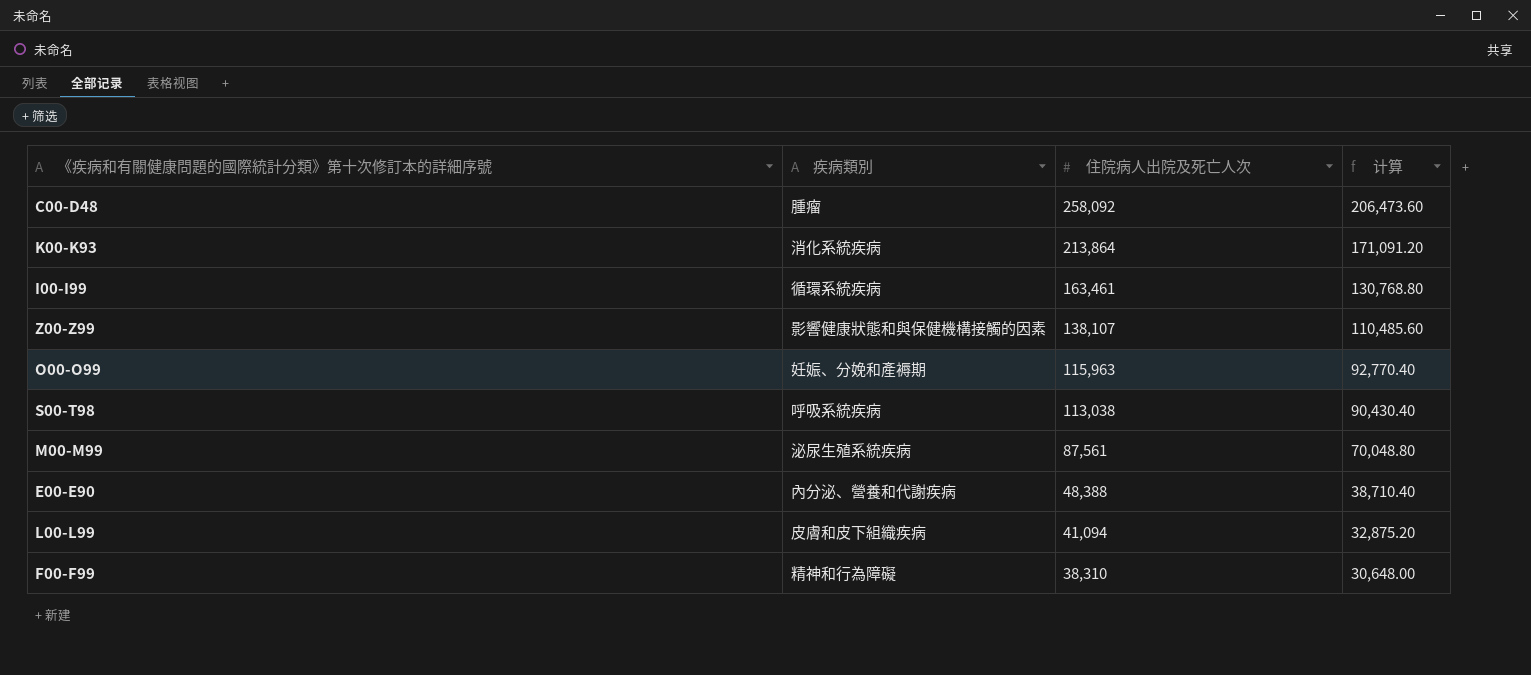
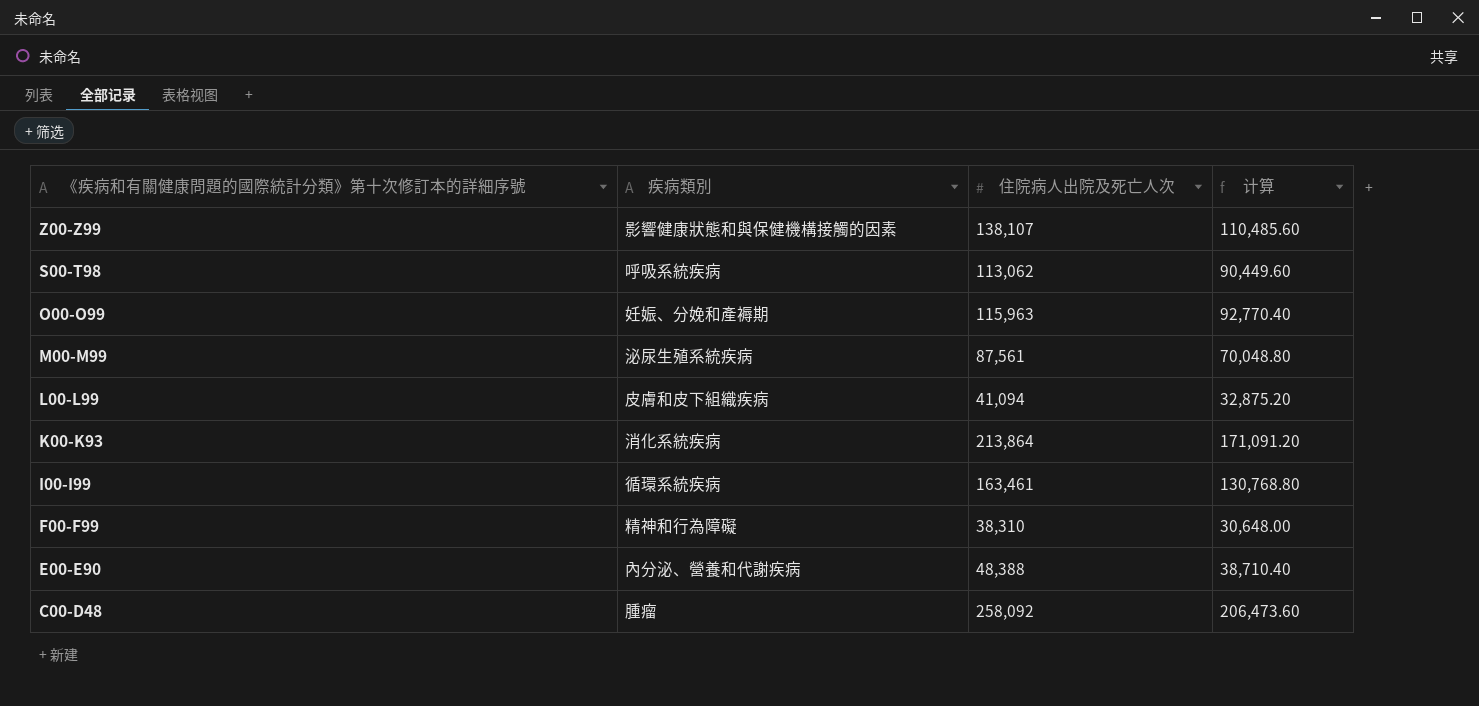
row order: 住院病人出院及死亡人次 descending -> 《疾病和有關健康問題的國際統計分類》第十次修訂本的詳細序號 descending
S00-T98 | 住院病人出院及死亡人次: 113,038 -> 113,062
S00-T98 | 计算: 90,430.40 -> 90,449.60

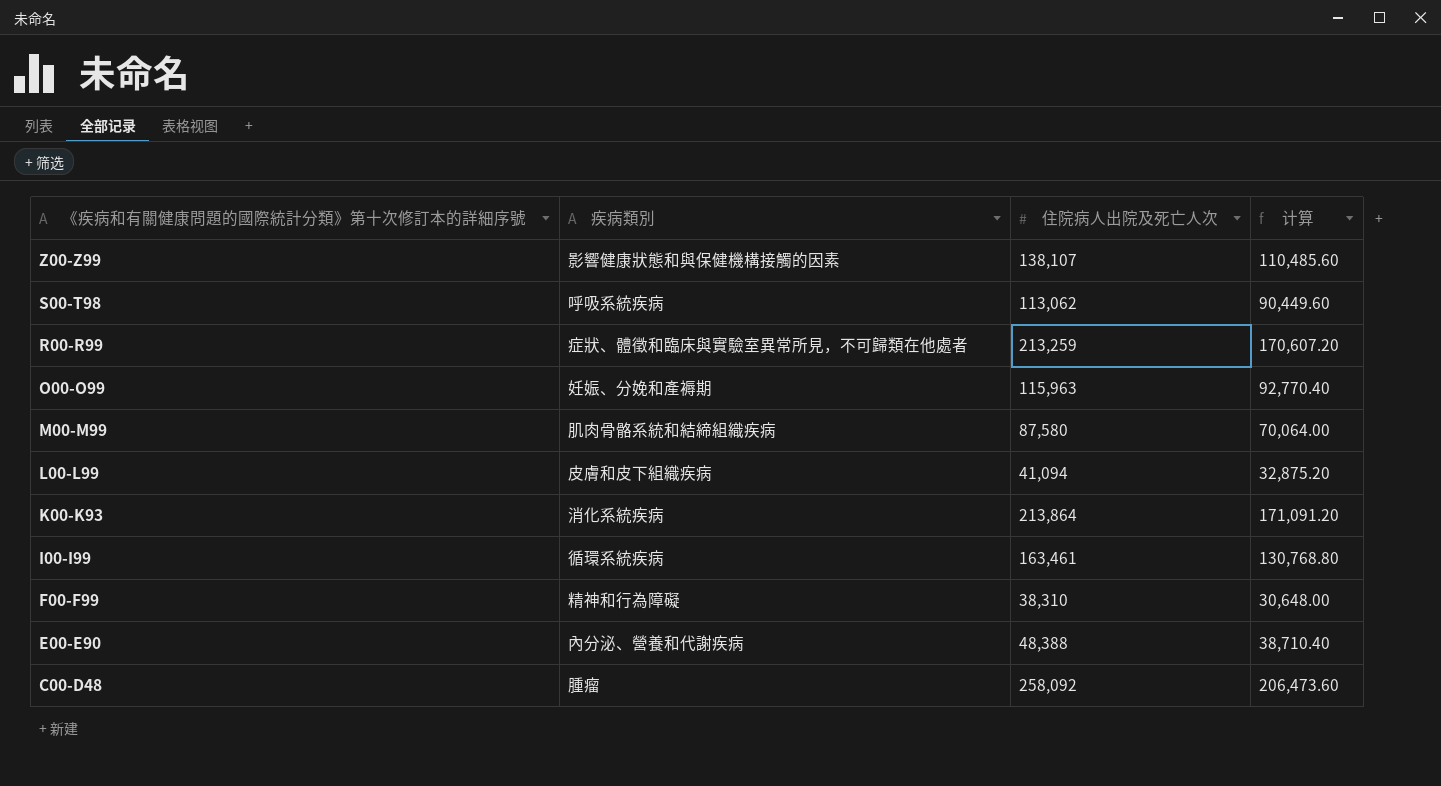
row R00-R99: none -> 症狀、體徵和臨床與實驗室異常所見，不可歸類在他處者 | 213,259 | 170,607.20
M00-M99 | 疾病類別: 泌尿生殖系統疾病 -> 肌肉骨骼系統和結締組織疾病
M00-M99 | 住院病人出院及死亡人次: 87,561 -> 87,580
M00-M99 | 计算: 70,048.80 -> 70,064.00

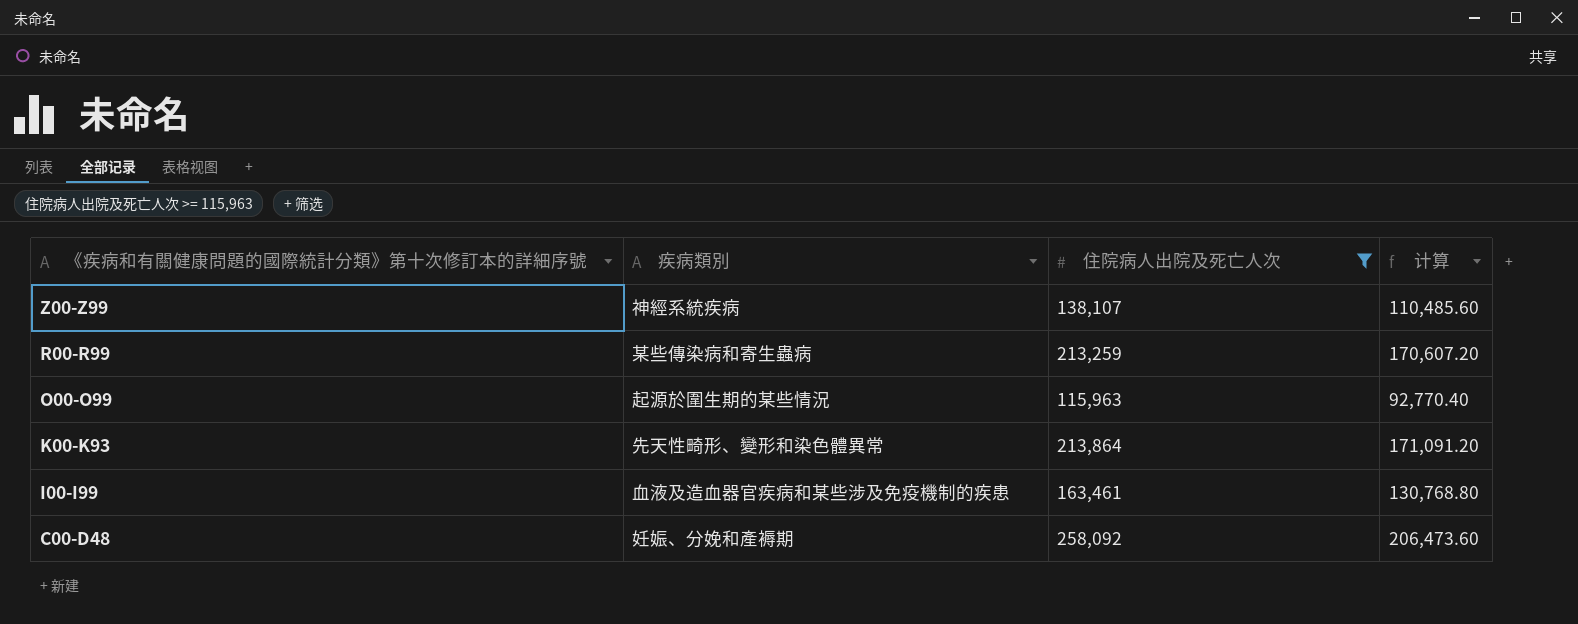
filter: none -> 住院病人出院及死亡人次 >= 115,963
Z00-Z99 | 疾病類別: 影響健康狀態和與保健機構接觸的因素 -> 神經系統疾病
R00-R99 | 疾病類別: 症狀、體徵和臨床與實驗室異常所見，不可歸類在他處者 -> 某些傳染病和寄生蟲病
O00-O99 | 疾病類別: 妊娠、分娩和產褥期 -> 起源於圍生期的某些情況
K00-K93 | 疾病類別: 消化系統疾病 -> 先天性畸形、變形和染色體異常
I00-I99 | 疾病類別: 循環系統疾病 -> 血液及造血器官疾病和某些涉及免疫機制的疾患
C00-D48 | 疾病類別: 腫瘤 -> 妊娠、分娩和產褥期

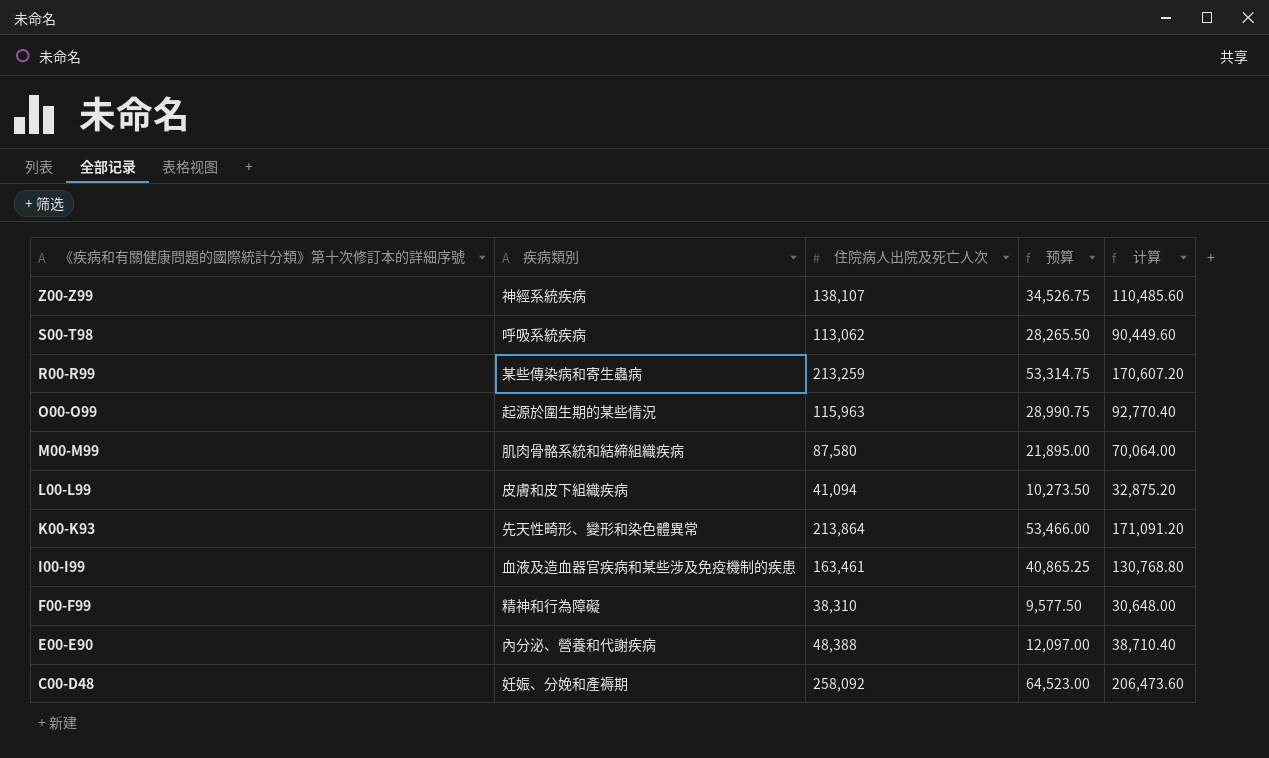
filter: 住院病人出院及死亡人次 >= 115,963 -> none
column 预算 | formula: none -> [住院病人出院及死亡人次] * 0.25

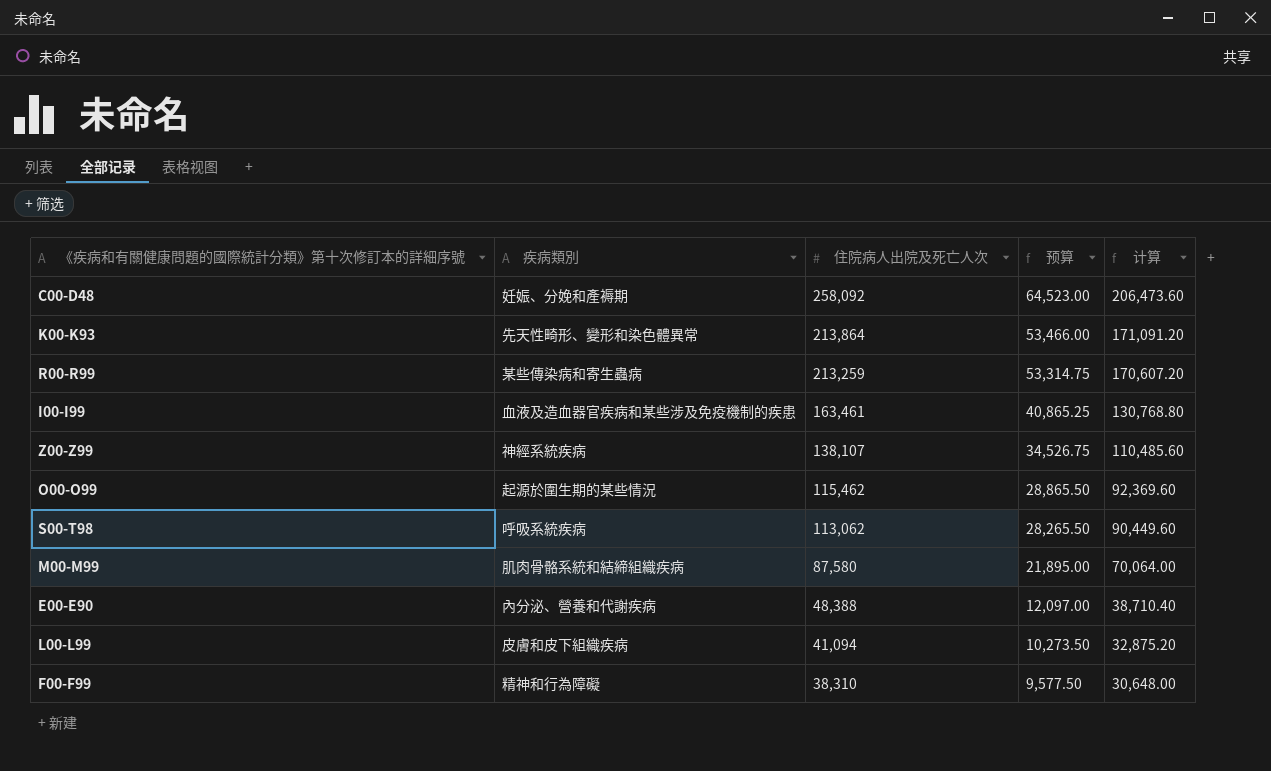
row order: 《疾病和有關健康問題的國際統計分類》第十次修訂本的詳細序號 descending -> 住院病人出院及死亡人次 descending
O00-O99 | 住院病人出院及死亡人次: 115,963 -> 115,462
O00-O99 | 预算: 28,990.75 -> 28,865.50
O00-O99 | 计算: 92,770.40 -> 92,369.60

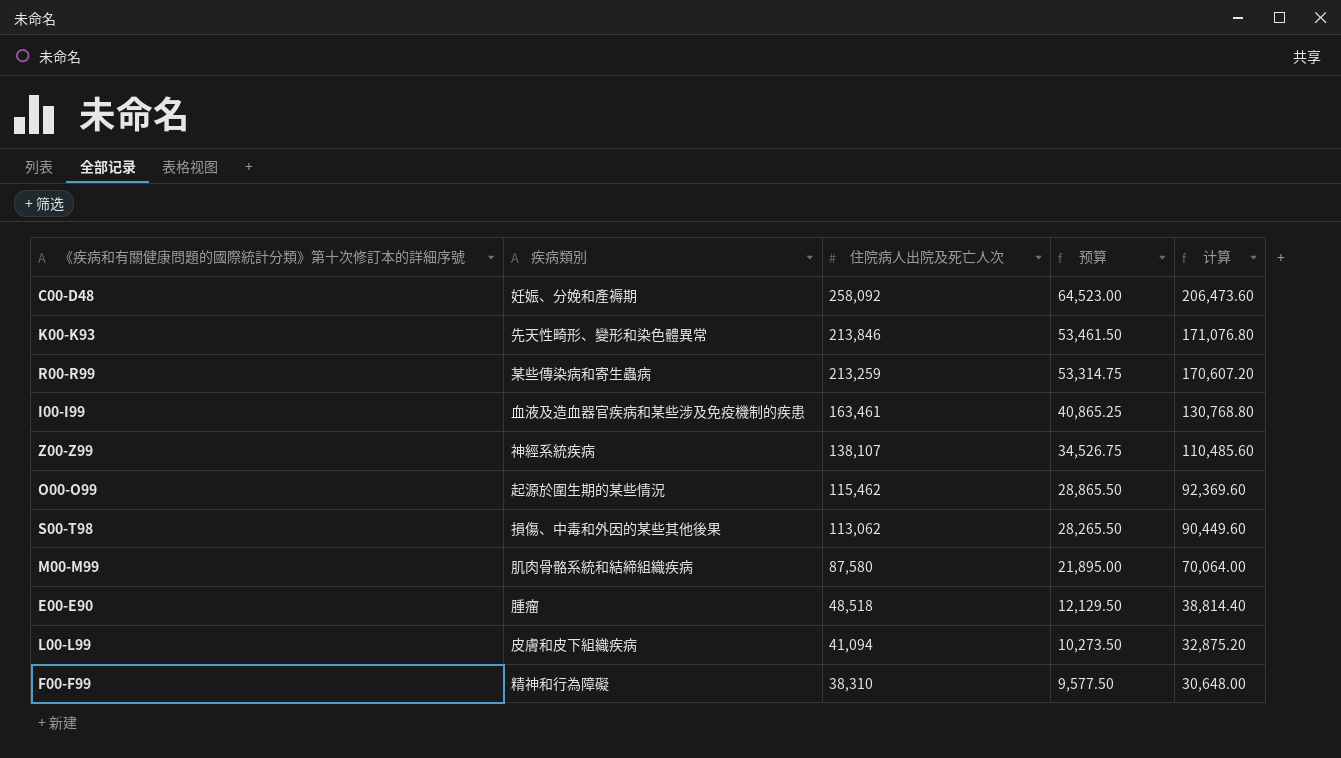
K00-K93 | 住院病人出院及死亡人次: 213,864 -> 213,846
K00-K93 | 预算: 53,466.00 -> 53,461.50
K00-K93 | 计算: 171,091.20 -> 171,076.80
S00-T98 | 疾病類別: 呼吸系統疾病 -> 損傷、中毒和外因的某些其他後果
E00-E90 | 疾病類別: 內分泌、營養和代謝疾病 -> 腫瘤
E00-E90 | 住院病人出院及死亡人次: 48,388 -> 48,518
E00-E90 | 预算: 12,097.00 -> 12,129.50
E00-E90 | 计算: 38,710.40 -> 38,814.40

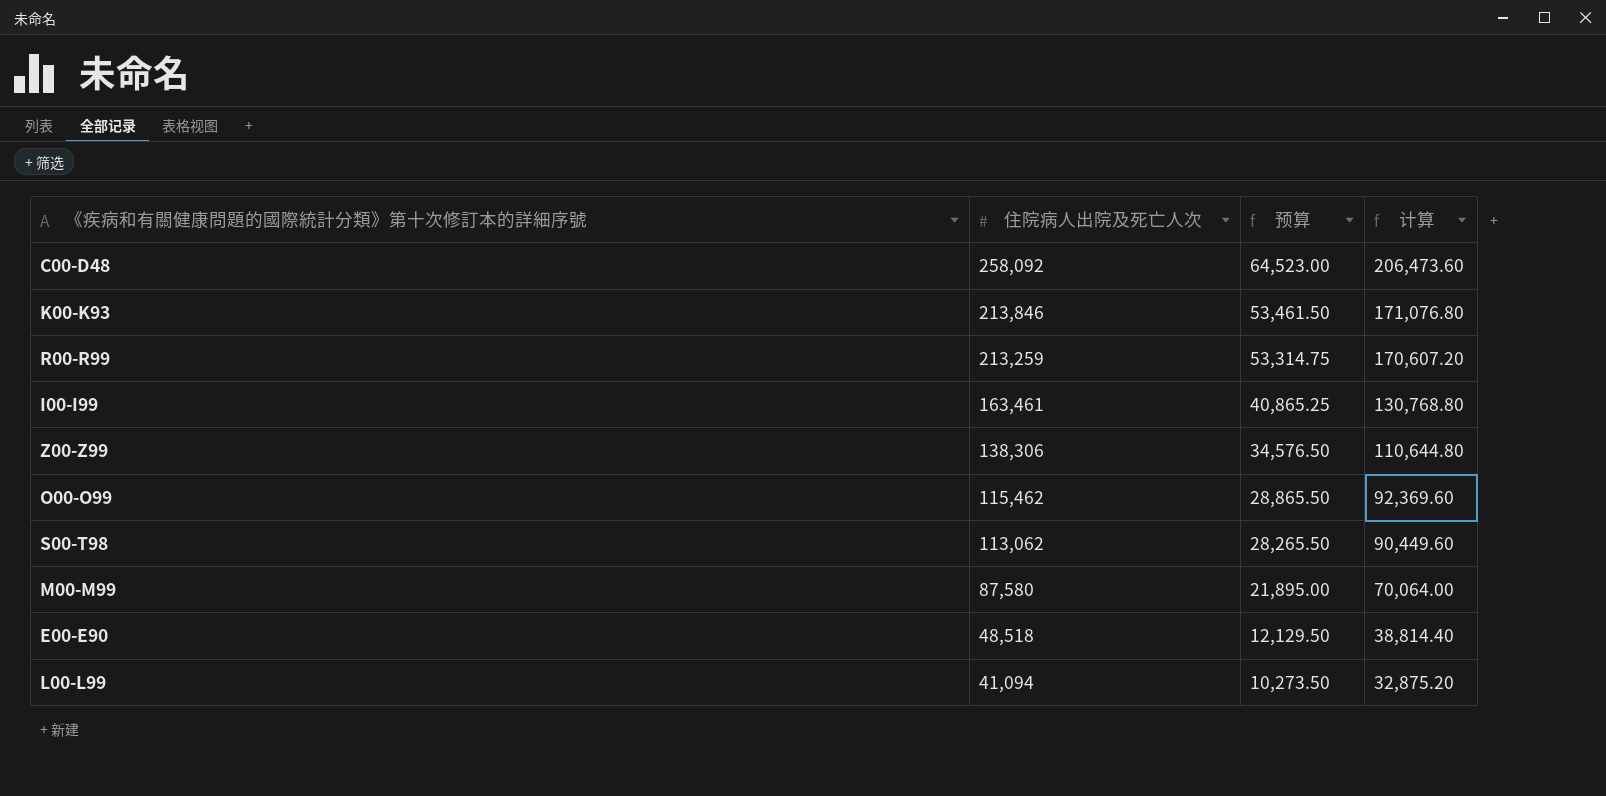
column 疾病類別 | position: 2 -> none
row F00-F99: 精神和行為障礙 | 38,310 | 9,577.50 | 30,648.00 -> none
Z00-Z99 | 住院病人出院及死亡人次: 138,107 -> 138,306
Z00-Z99 | 预算: 34,526.75 -> 34,576.50
Z00-Z99 | 计算: 110,485.60 -> 110,644.80

